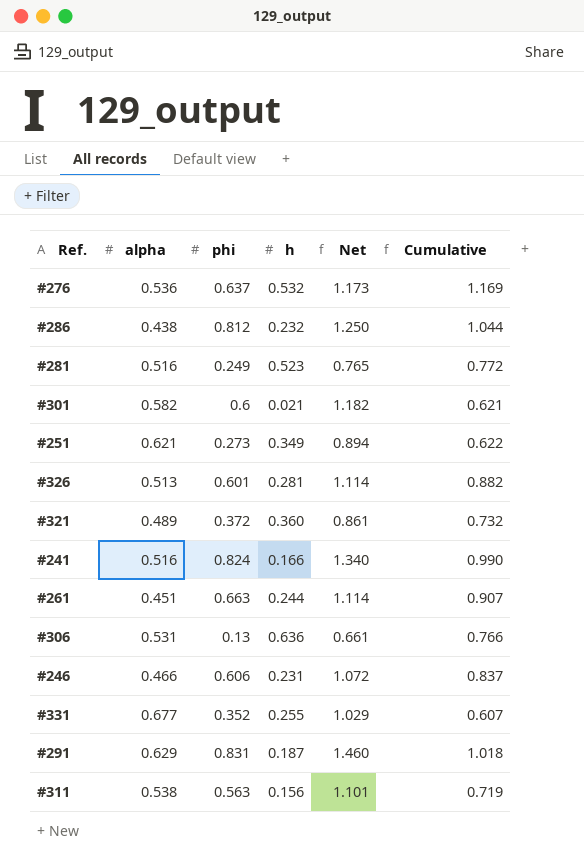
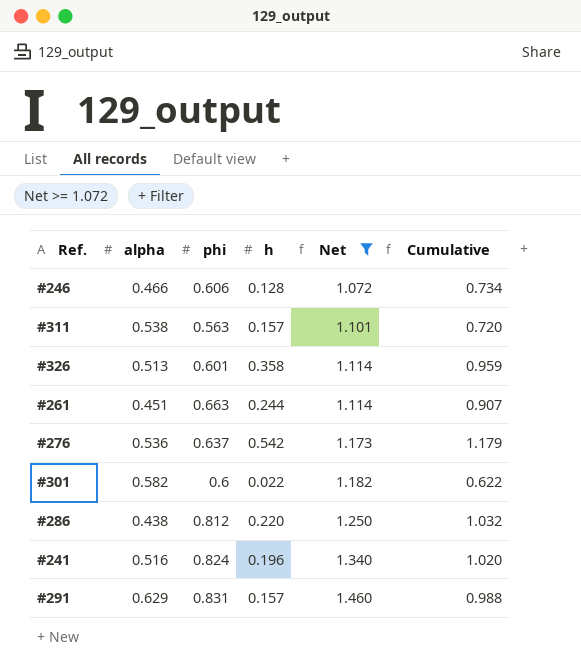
filter: none -> Net >= 1.072
row order: none -> Net ascending
#246 | h: 0.231 -> 0.128
#246 | Cumulative: 0.837 -> 0.734
#311 | h: 0.156 -> 0.157
#311 | Cumulative: 0.719 -> 0.720
#326 | h: 0.281 -> 0.358
#326 | Cumulative: 0.882 -> 0.959
#276 | h: 0.532 -> 0.542
#276 | Cumulative: 1.169 -> 1.179
#301 | h: 0.021 -> 0.022
#301 | Cumulative: 0.621 -> 0.622
#286 | h: 0.232 -> 0.220
#286 | Cumulative: 1.044 -> 1.032
#241 | h: 0.166 -> 0.196
#241 | Cumulative: 0.990 -> 1.020
#291 | h: 0.187 -> 0.157
#291 | Cumulative: 1.018 -> 0.988

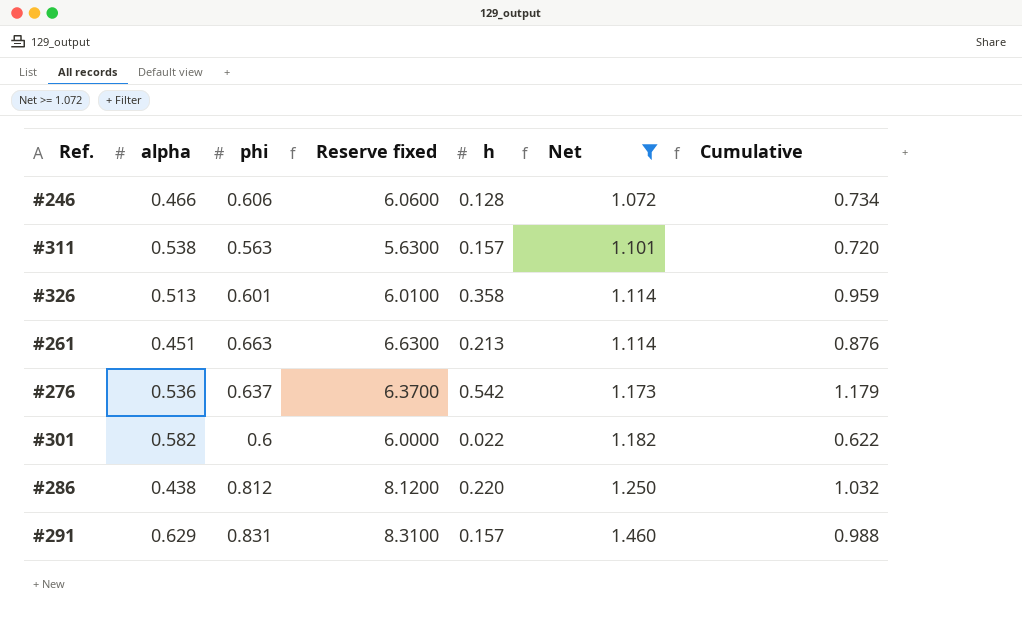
column Reserve fixed | formula: none -> [phi] * 10
row #241: 0.516 | 0.824 | 0.196 | 1.340 | 1.020 -> none
#261 | h: 0.244 -> 0.213
#261 | Cumulative: 0.907 -> 0.876

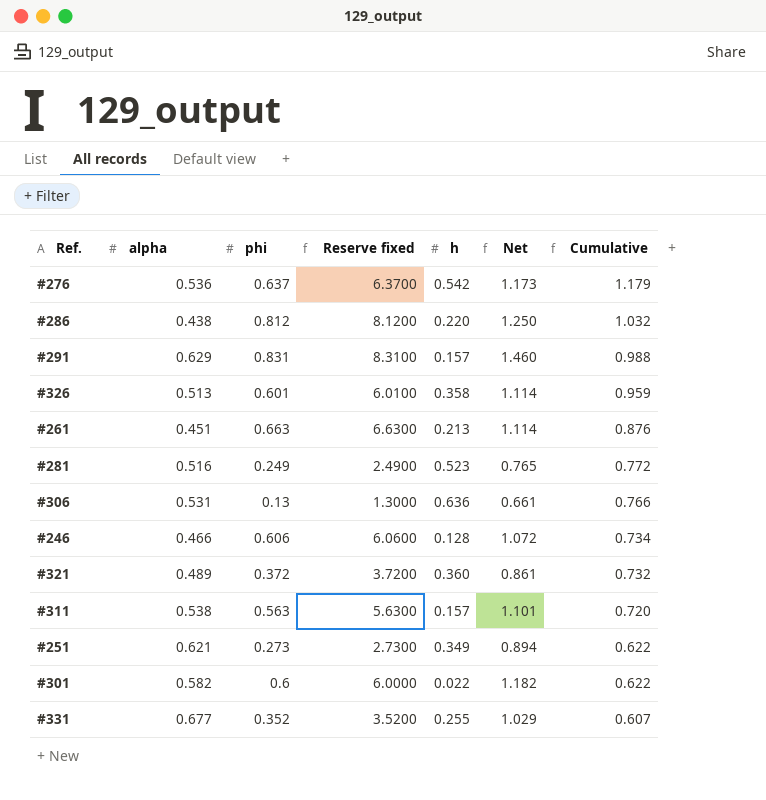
filter: Net >= 1.072 -> none
row order: Net ascending -> Cumulative descending

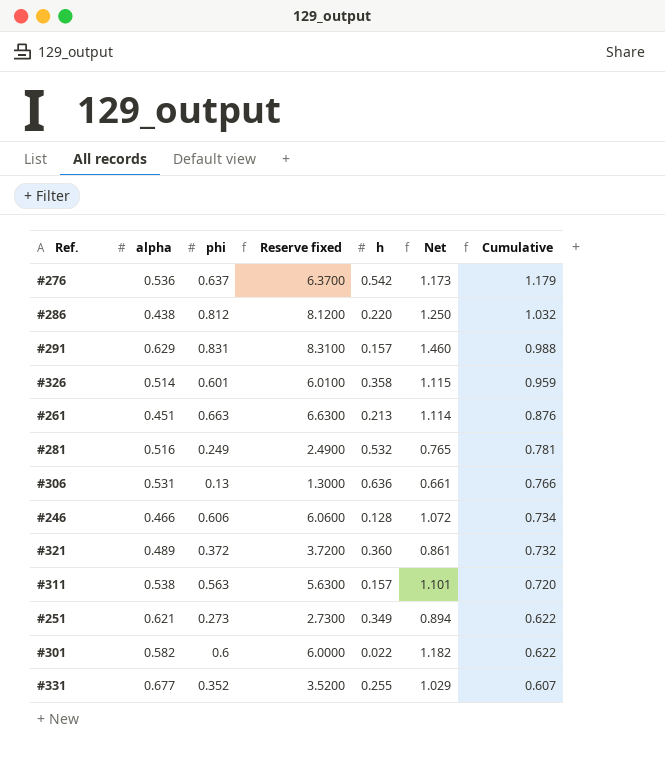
#326 | alpha: 0.513 -> 0.514
#326 | Net: 1.114 -> 1.115
#281 | h: 0.523 -> 0.532
#281 | Cumulative: 0.772 -> 0.781

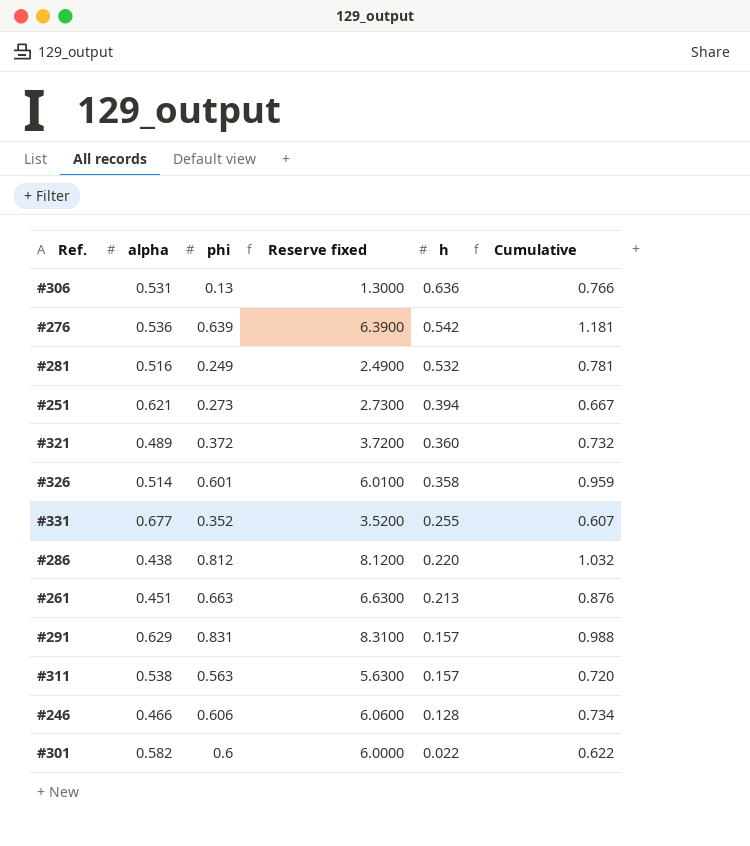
row order: Cumulative descending -> h descending
column Net | formula: [alpha] + [phi] -> none
#276 | phi: 0.637 -> 0.639
#276 | Reserve fixed: 6.3700 -> 6.3900
#276 | Cumulative: 1.179 -> 1.181
#251 | h: 0.349 -> 0.394
#251 | Cumulative: 0.622 -> 0.667

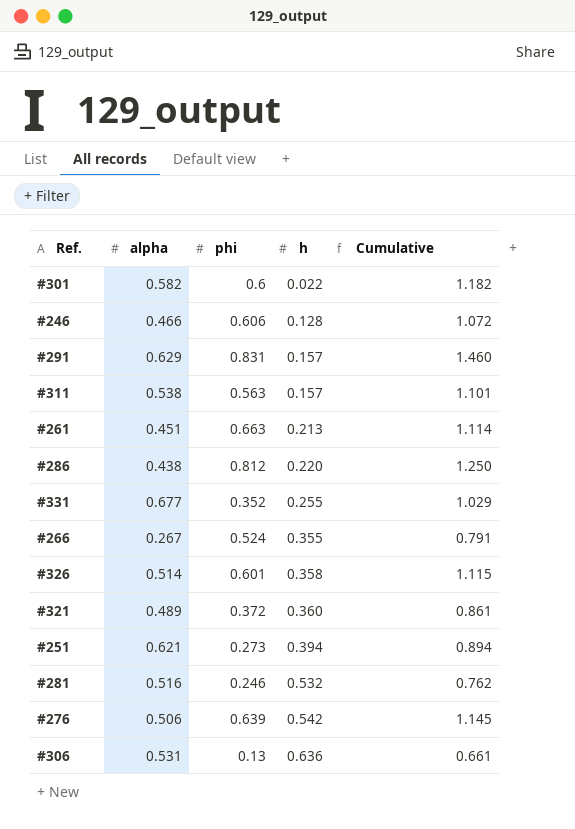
row order: h descending -> h ascending
column Reserve fixed | formula: [phi] * 10 -> none
column Cumulative | formula: [phi] + [h] -> [alpha] + [phi]
row #266: none -> 0.267 | 0.524 | 0.355 | 0.791
#281 | phi: 0.249 -> 0.246
#276 | alpha: 0.536 -> 0.506

